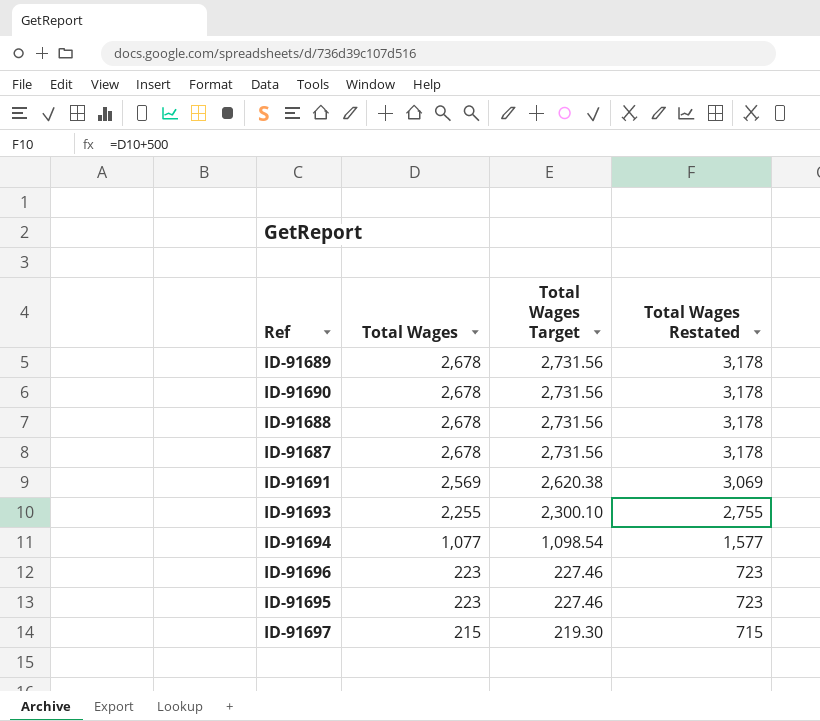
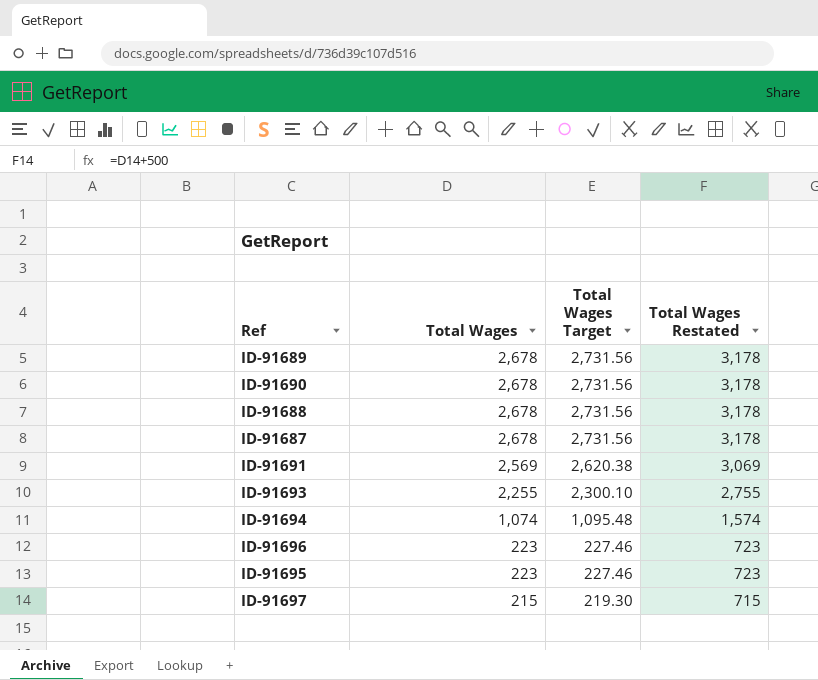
ID-91694 | Total Wages: 1,077 -> 1,074
ID-91694 | Total Wages Target: 1,098.54 -> 1,095.48
ID-91694 | Total Wages Restated: 1,577 -> 1,574

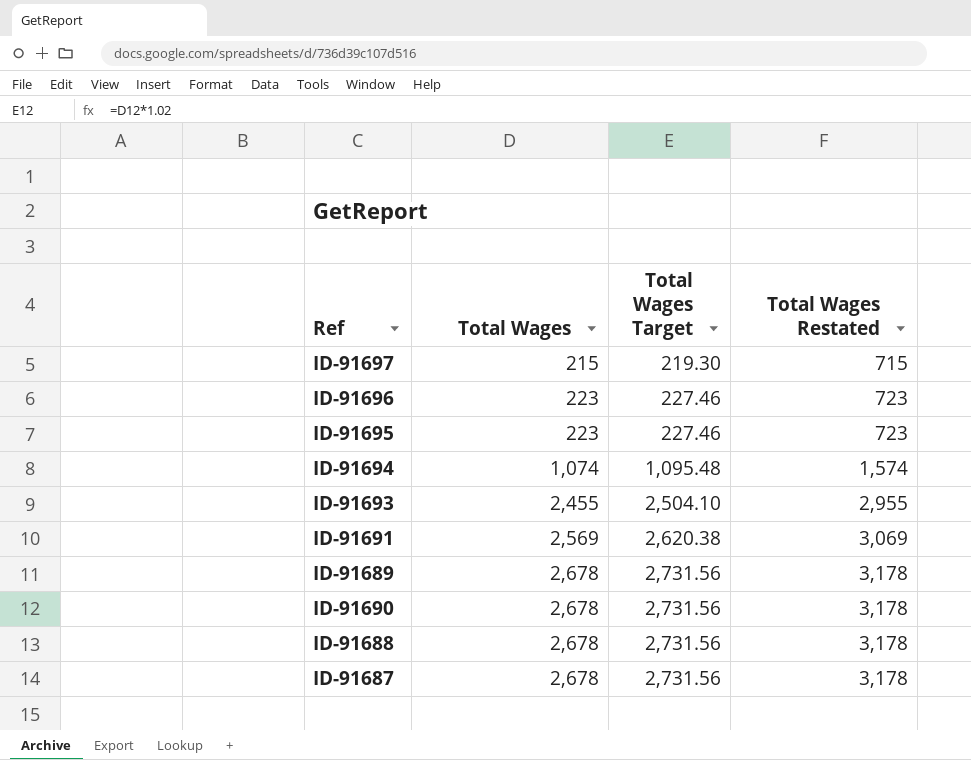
row order: Total Wages descending -> Total Wages ascending
ID-91693 | Total Wages: 2,255 -> 2,455
ID-91693 | Total Wages Target: 2,300.10 -> 2,504.10
ID-91693 | Total Wages Restated: 2,755 -> 2,955

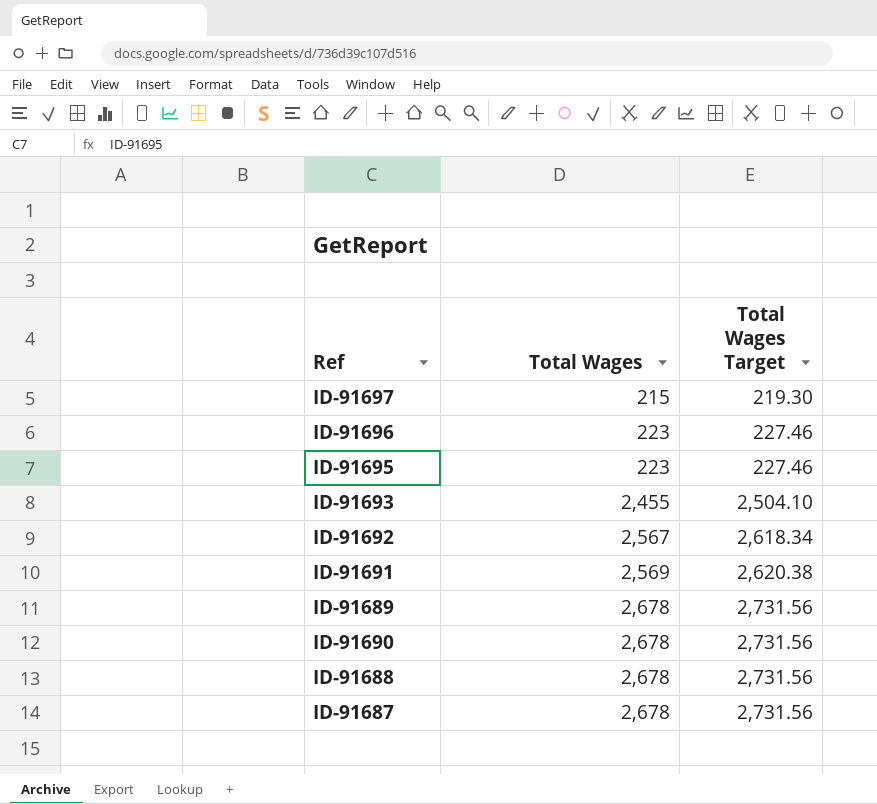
column Total Wages Restated | formula: [Total Wages] + 500 -> none
row ID-91694: 1,074 | 1,095.48 | 1,574 -> none
row ID-91692: none -> 2,567 | 2,618.34

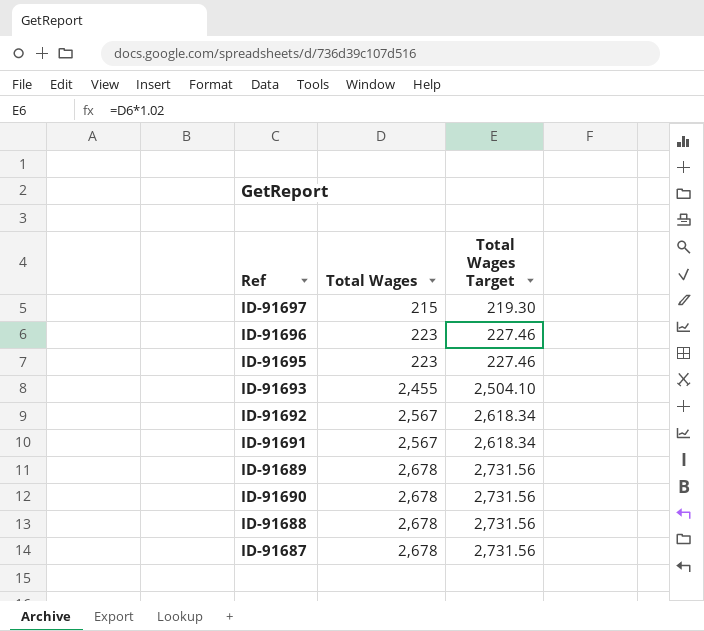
ID-91691 | Total Wages: 2,569 -> 2,567
ID-91691 | Total Wages Target: 2,620.38 -> 2,618.34

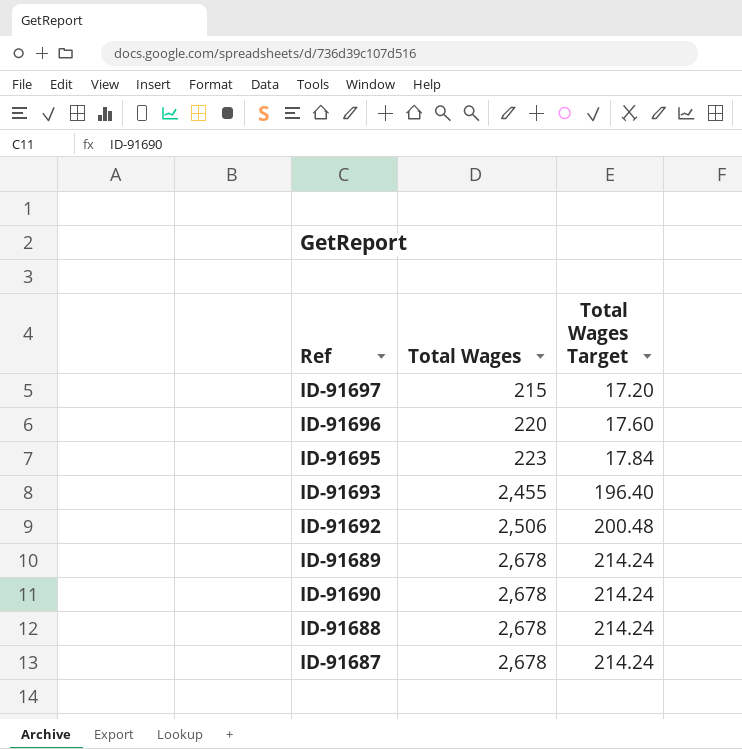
column Total Wages Target | formula: [Total Wages] * 1.02 -> [Total Wages] * 0.08
row ID-91691: 2,567 | 2,618.34 -> none
ID-91696 | Total Wages: 223 -> 220
ID-91692 | Total Wages: 2,567 -> 2,506

